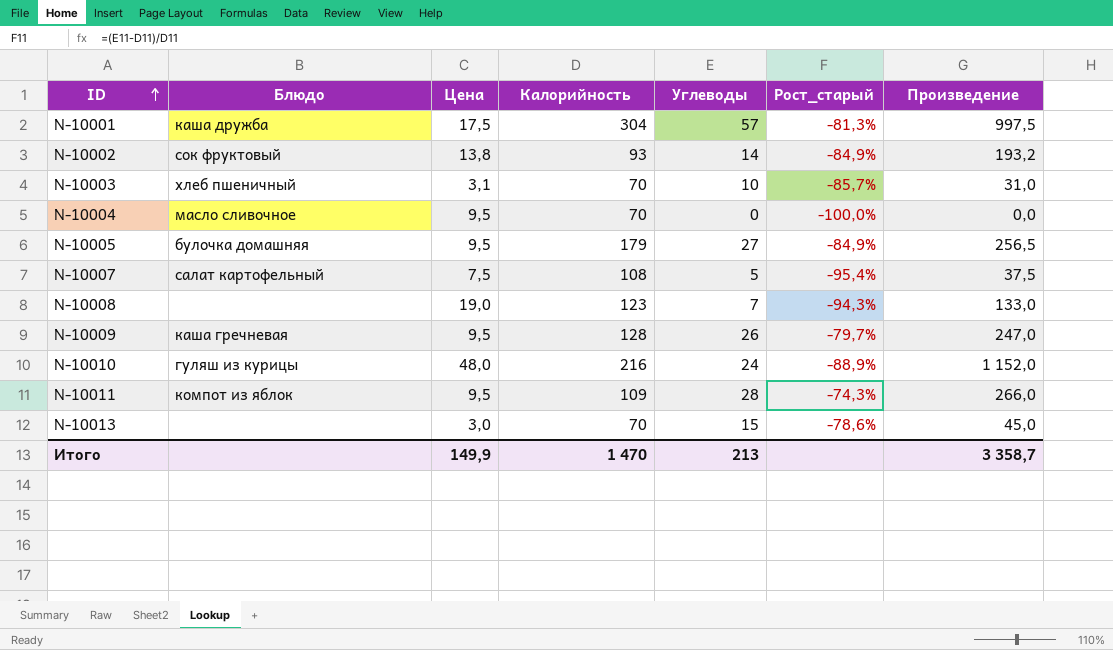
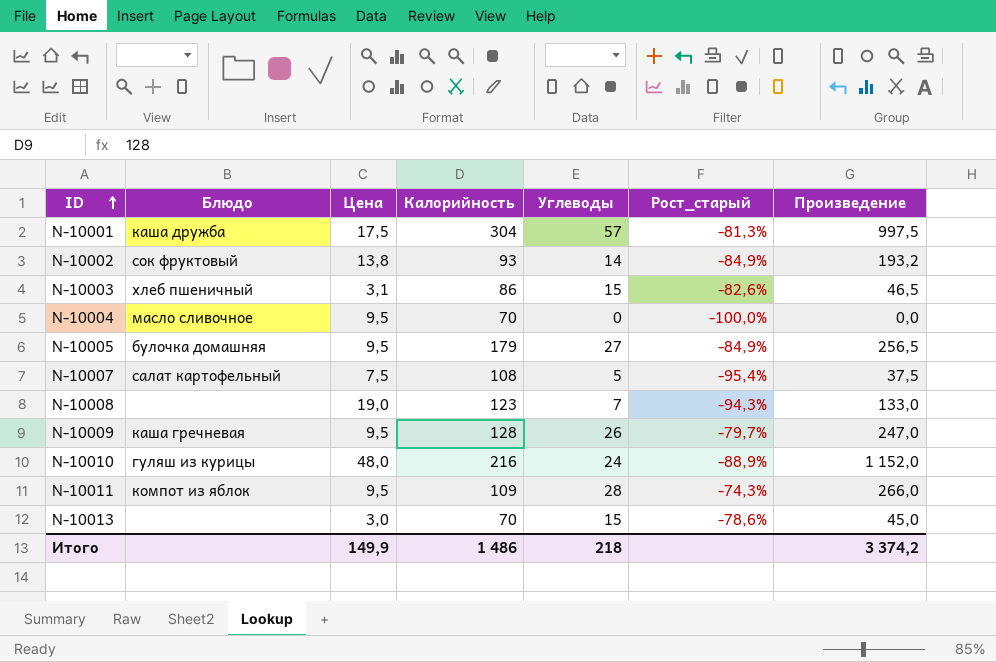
N-10003 | Калорийность: 70 -> 86
N-10003 | Углеводы: 10 -> 15
N-10003 | Рост_старый: -85,7% -> -82,6%
N-10003 | Произведение: 31,0 -> 46,5
Итого | Калорийность: 1 470 -> 1 486
Итого | Углеводы: 213 -> 218
Итого | Произведение: 3 358,7 -> 3 374,2

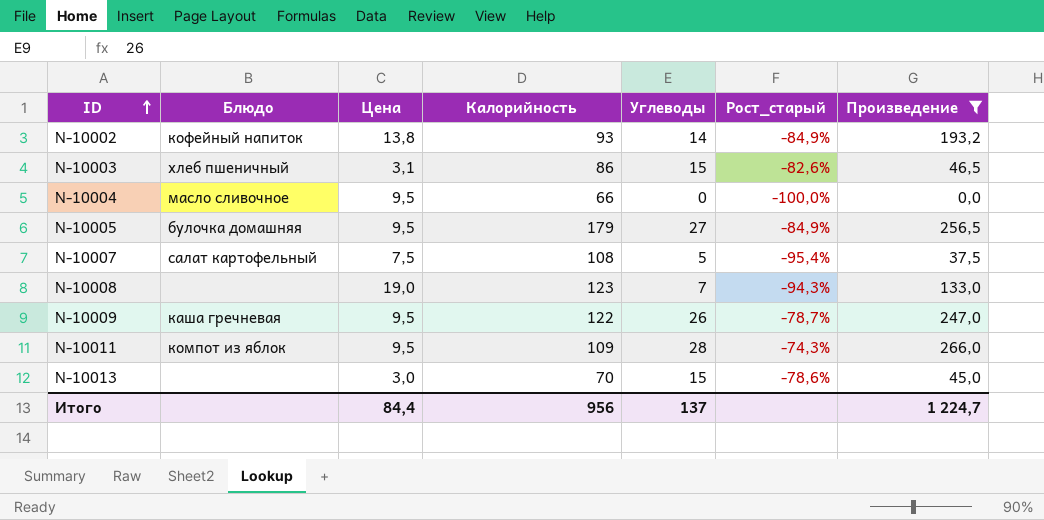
filter: none -> Произведение <= 266,0
N-10002 | Блюдо: сок фруктовый -> кофейный напиток
N-10004 | Калорийность: 70 -> 66
N-10009 | Калорийность: 128 -> 122
N-10009 | Рост_старый: -79,7% -> -78,7%
Итого | Цена: 149,9 -> 84,4
Итого | Калорийность: 1 486 -> 956
Итого | Углеводы: 218 -> 137
Итого | Произведение: 3 374,2 -> 1 224,7

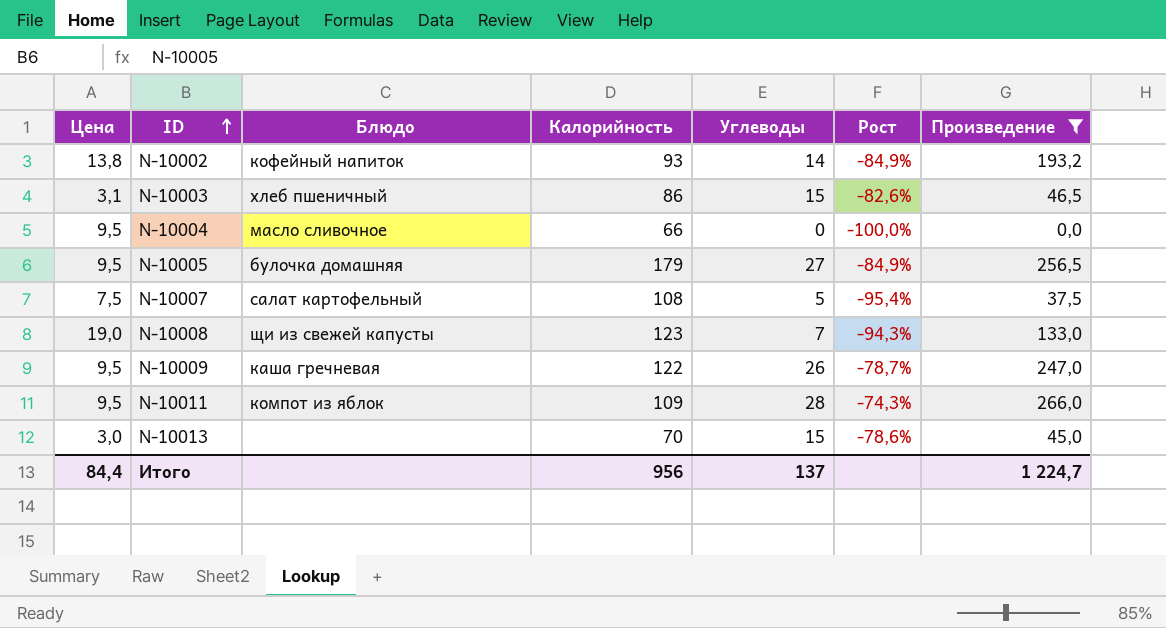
column Цена | position: 3 -> 1
column name: Рост_старый -> Рост
N-10008 | Блюдо: none -> щи из свежей капусты

